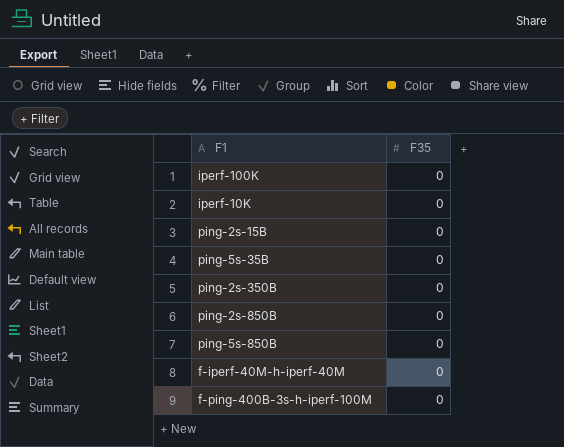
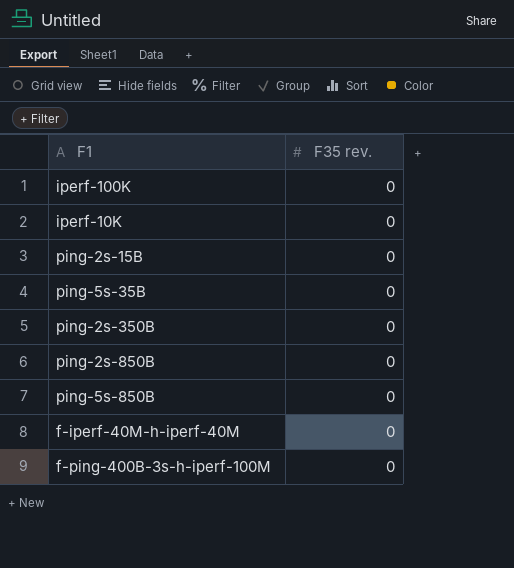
column name: F35 -> F35 rev.

